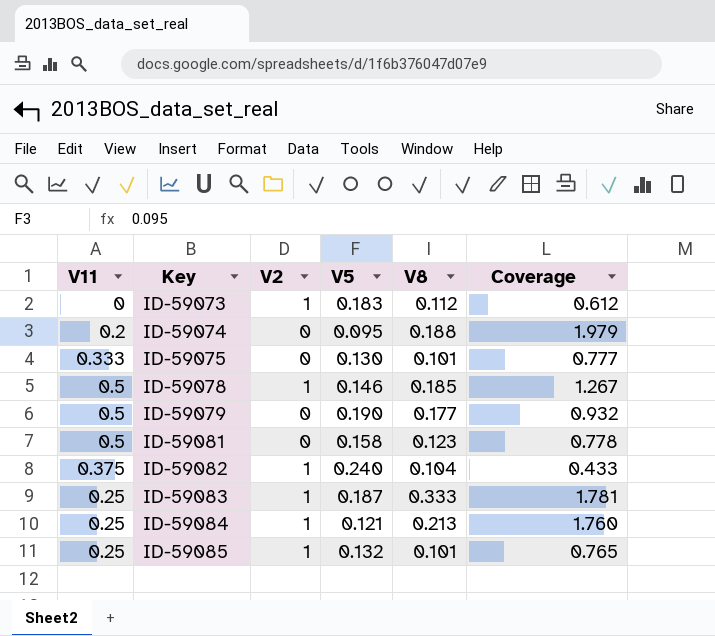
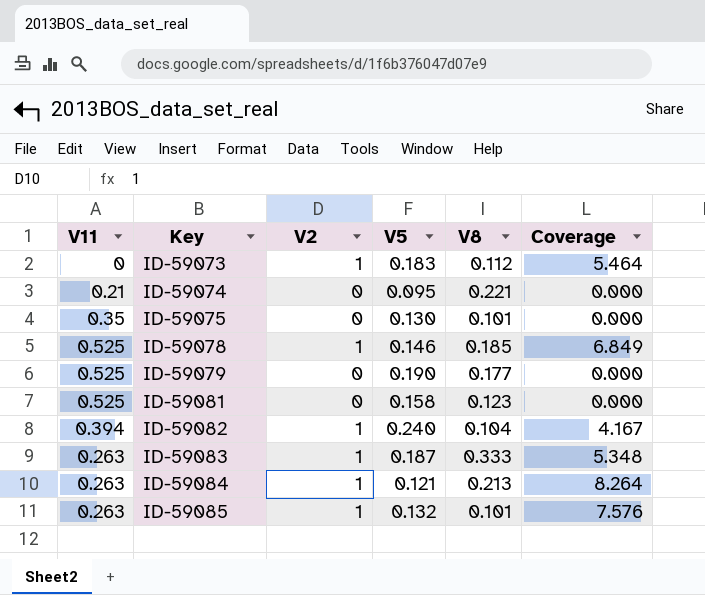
column Coverage | formula: [V8] / [V5] -> [V2] / [V5]
ID-59074 | V11: 0.2 -> 0.21
ID-59074 | V8: 0.188 -> 0.221
ID-59075 | V11: 0.333 -> 0.35
ID-59078 | V11: 0.5 -> 0.525
ID-59079 | V11: 0.5 -> 0.525
ID-59081 | V11: 0.5 -> 0.525
ID-59082 | V11: 0.375 -> 0.394
ID-59083 | V11: 0.25 -> 0.263
ID-59084 | V11: 0.25 -> 0.263
ID-59085 | V11: 0.25 -> 0.263

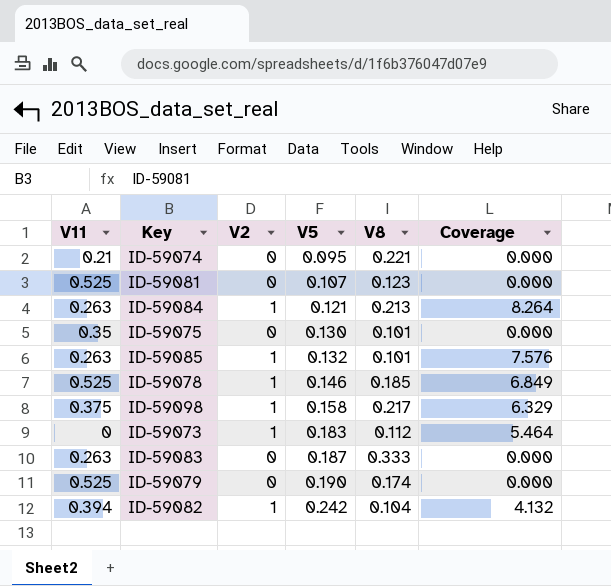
row order: Key ascending -> V5 ascending
ID-59081 | V5: 0.158 -> 0.107
row ID-59098: none -> 0.375 | 1 | 0.158 | 0.217 | 6.329
ID-59083 | V2: 1 -> 0
ID-59083 | Coverage: 5.348 -> 0.000
ID-59079 | V8: 0.177 -> 0.174
ID-59082 | V5: 0.240 -> 0.242
ID-59082 | Coverage: 4.167 -> 4.132

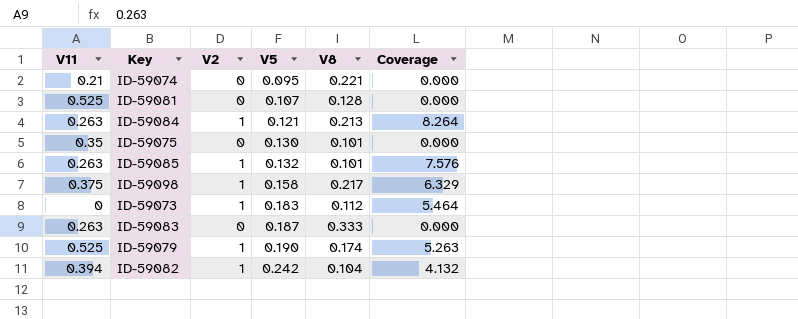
row ID-59078: 0.525 | 1 | 0.146 | 0.185 | 6.849 -> none
ID-59081 | V8: 0.123 -> 0.128
ID-59079 | V2: 0 -> 1
ID-59079 | Coverage: 0.000 -> 5.263

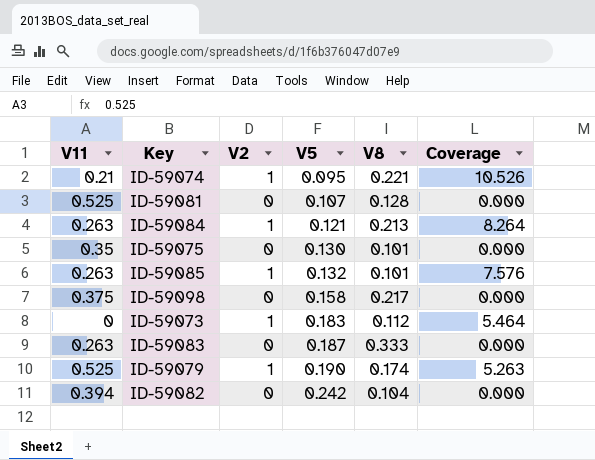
ID-59074 | V2: 0 -> 1
ID-59074 | Coverage: 0.000 -> 10.526
ID-59098 | V2: 1 -> 0
ID-59098 | Coverage: 6.329 -> 0.000
ID-59082 | V2: 1 -> 0
ID-59082 | Coverage: 4.132 -> 0.000

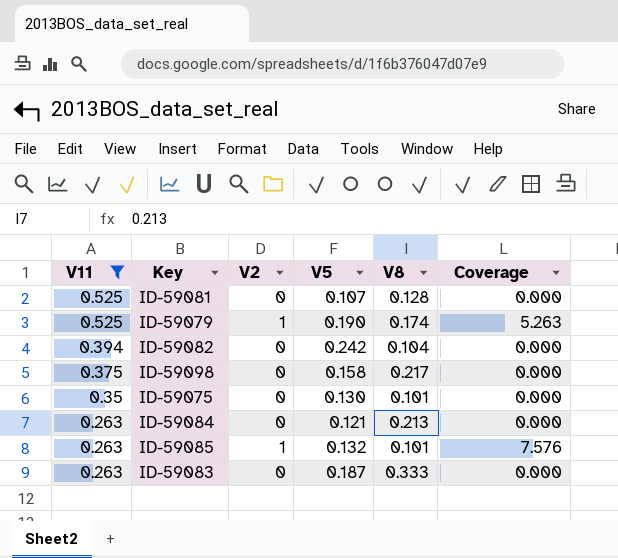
filter: none -> V11 >= 0.263
row order: V5 ascending -> V11 descending
ID-59084 | V2: 1 -> 0
ID-59084 | Coverage: 8.264 -> 0.000

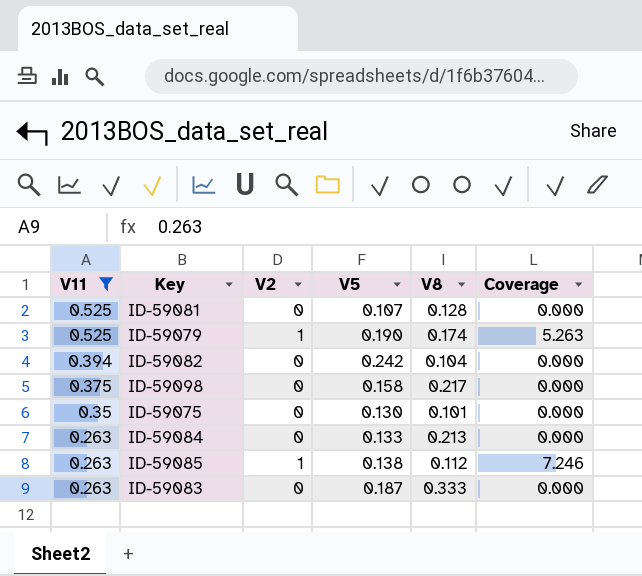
ID-59084 | V5: 0.121 -> 0.133
ID-59085 | V5: 0.132 -> 0.138
ID-59085 | V8: 0.101 -> 0.112
ID-59085 | Coverage: 7.576 -> 7.246

